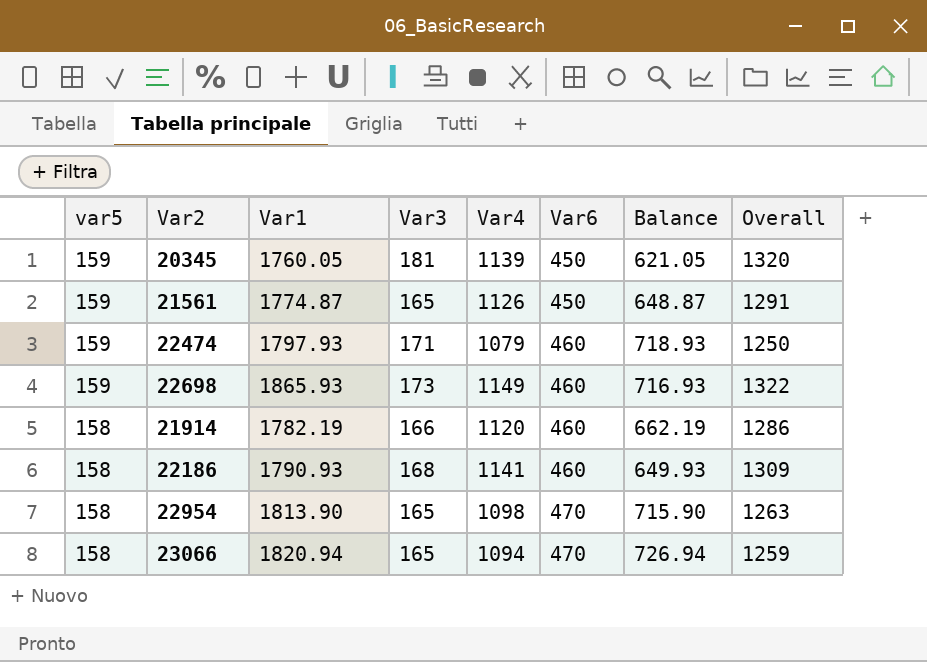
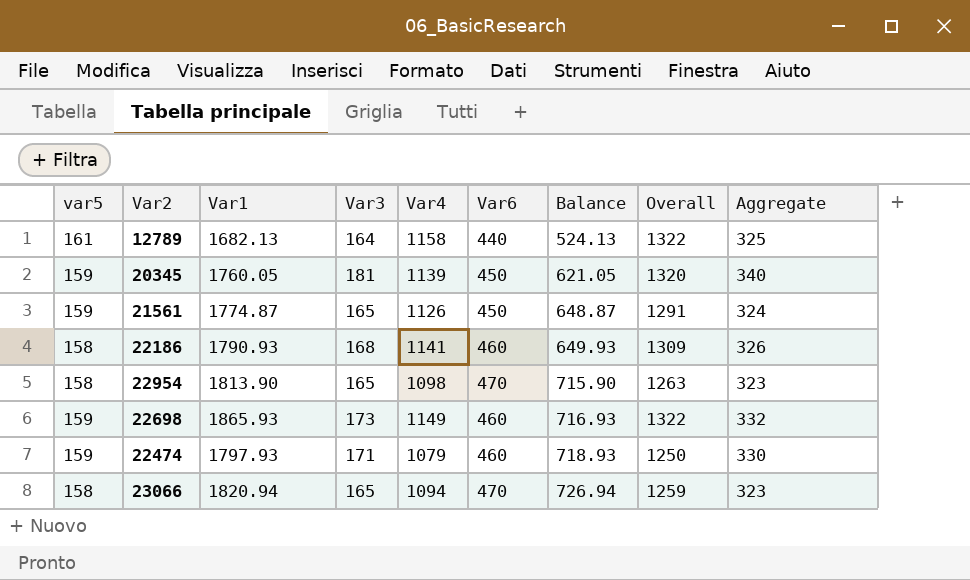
row order: var5 descending -> Balance ascending
column Aggregate | formula: none -> [var5] + [Var3]
row 21914: 158 | 1782.19 | 166 | 1120 | 460 | 662.19 | 1286 -> none
row 12789: none -> 161 | 1682.13 | 164 | 1158 | 440 | 524.13 | 1322 | 325

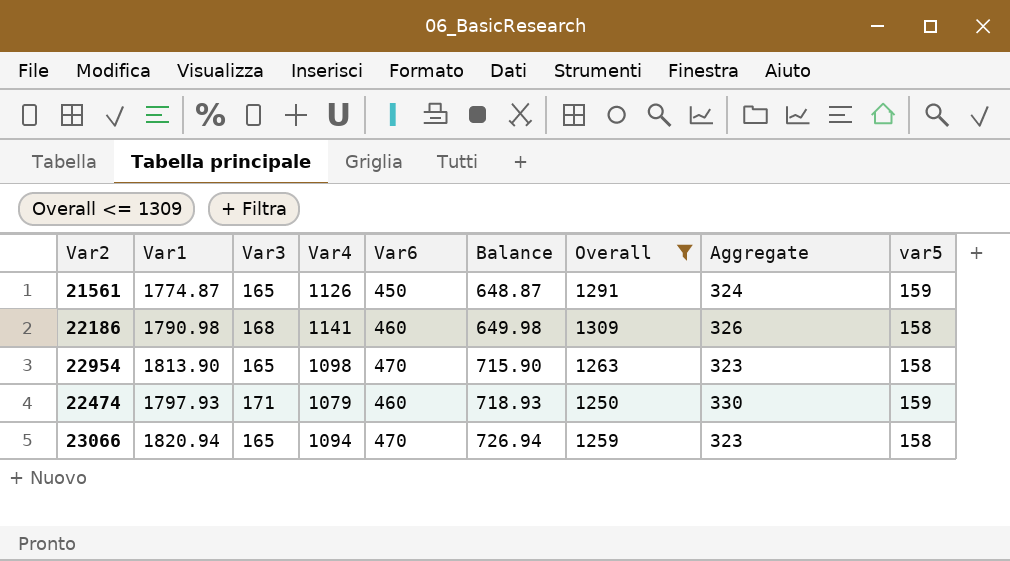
filter: none -> Overall <= 1309
column var5 | position: 1 -> 9
22186 | Var1: 1790.93 -> 1790.98
22186 | Balance: 649.93 -> 649.98

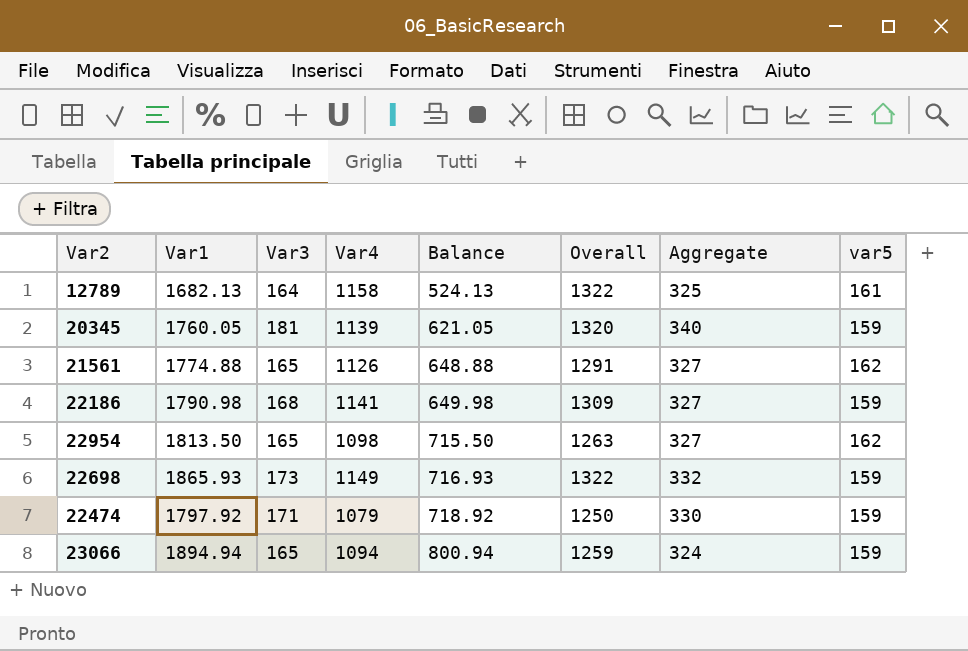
filter: Overall <= 1309 -> none
column Var6 | position: 5 -> none
21561 | Var1: 1774.87 -> 1774.88
21561 | Balance: 648.87 -> 648.88
21561 | Aggregate: 324 -> 327
21561 | var5: 159 -> 162
22186 | Aggregate: 326 -> 327
22186 | var5: 158 -> 159
22954 | Var1: 1813.90 -> 1813.50
22954 | Balance: 715.90 -> 715.50
22954 | Aggregate: 323 -> 327
22954 | var5: 158 -> 162
22474 | Var1: 1797.93 -> 1797.92
22474 | Balance: 718.93 -> 718.92
23066 | Var1: 1820.94 -> 1894.94
23066 | Balance: 726.94 -> 800.94
23066 | Aggregate: 323 -> 324
23066 | var5: 158 -> 159

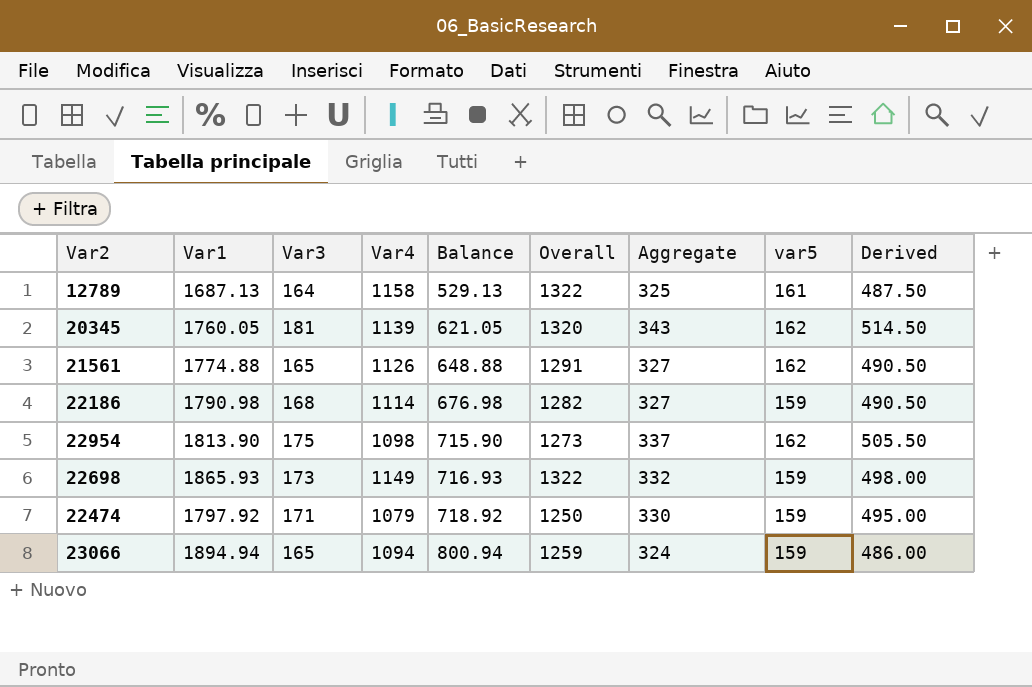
column Derived | formula: none -> [Aggregate] * 1.5
12789 | Var1: 1682.13 -> 1687.13
12789 | Balance: 524.13 -> 529.13
20345 | Aggregate: 340 -> 343
20345 | var5: 159 -> 162
22186 | Var4: 1141 -> 1114
22186 | Balance: 649.98 -> 676.98
22186 | Overall: 1309 -> 1282
22954 | Var1: 1813.50 -> 1813.90
22954 | Var3: 165 -> 175
22954 | Balance: 715.50 -> 715.90
22954 | Overall: 1263 -> 1273
22954 | Aggregate: 327 -> 337

